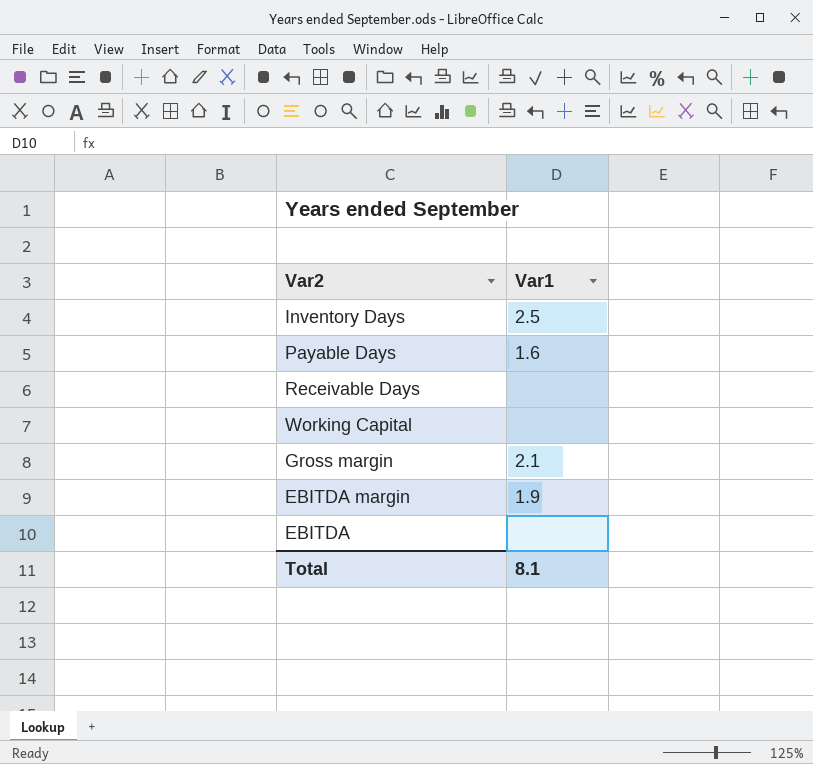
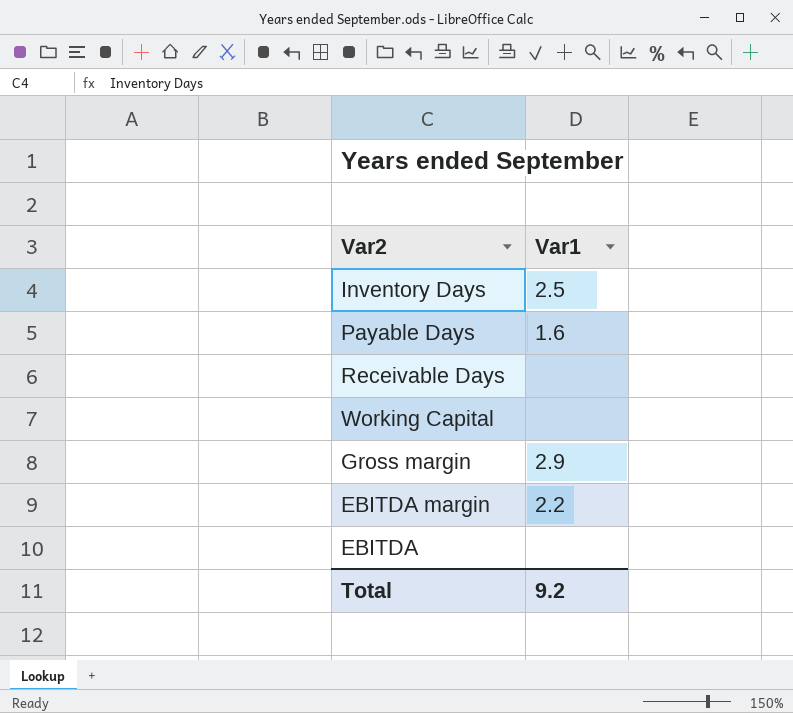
Gross margin | Var1: 2.1 -> 2.9
EBITDA margin | Var1: 1.9 -> 2.2
Total | Var1: 8.1 -> 9.2

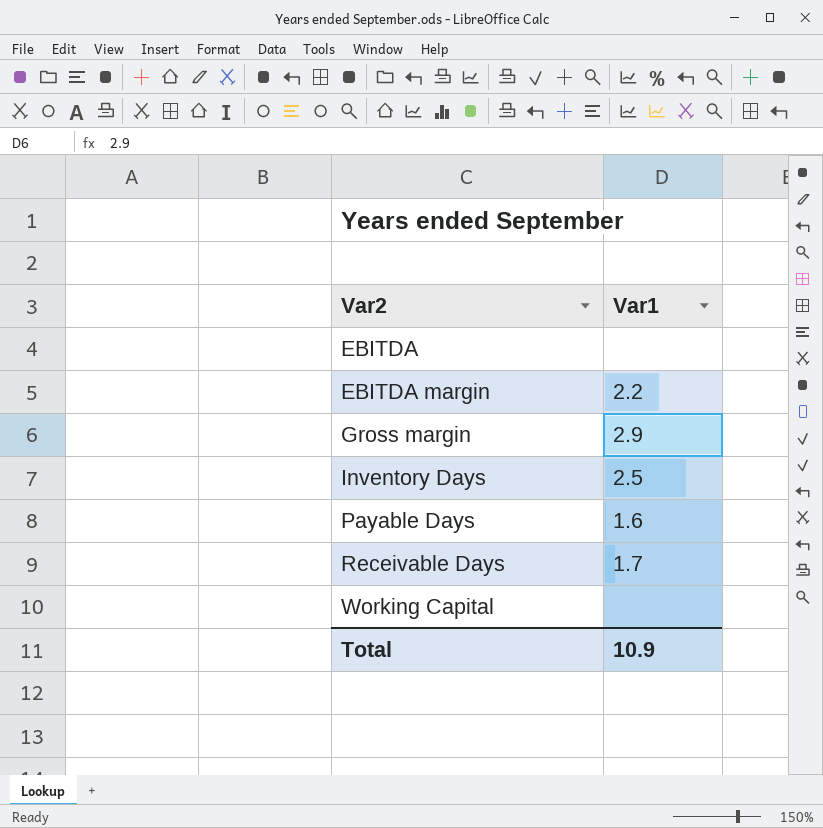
row order: none -> Var2 ascending
Receivable Days | Var1: none -> 1.7
Total | Var1: 9.2 -> 10.9

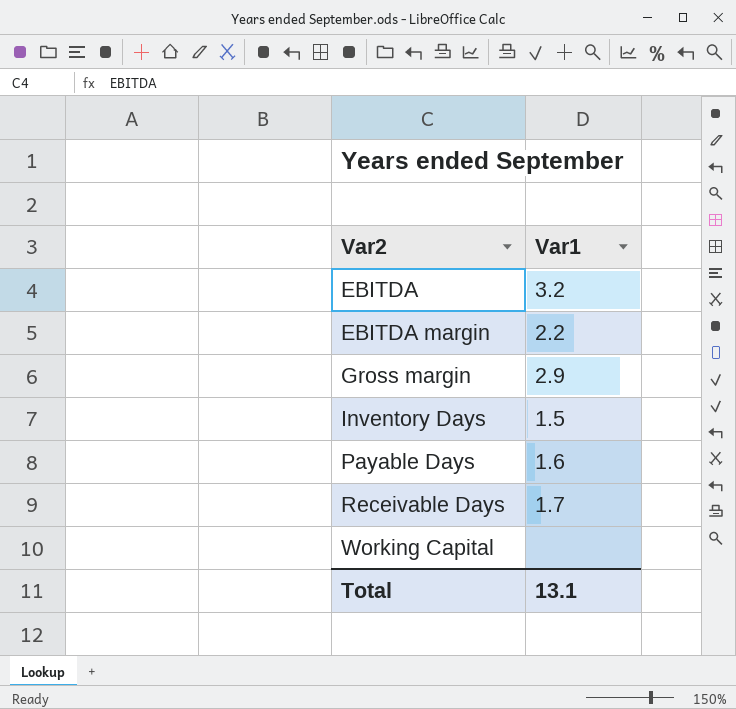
EBITDA | Var1: none -> 3.2
Inventory Days | Var1: 2.5 -> 1.5
Total | Var1: 10.9 -> 13.1

